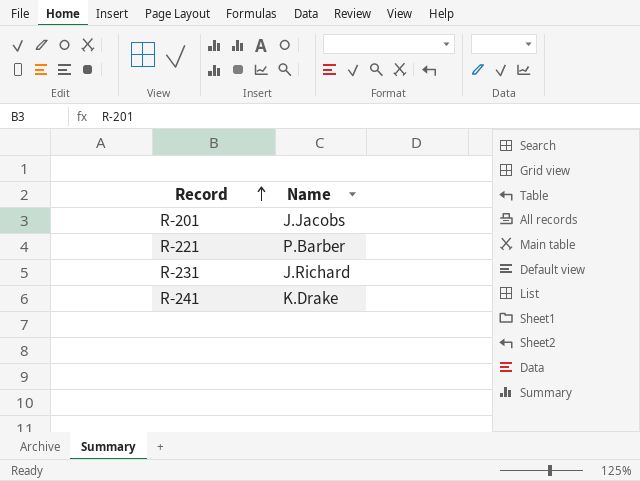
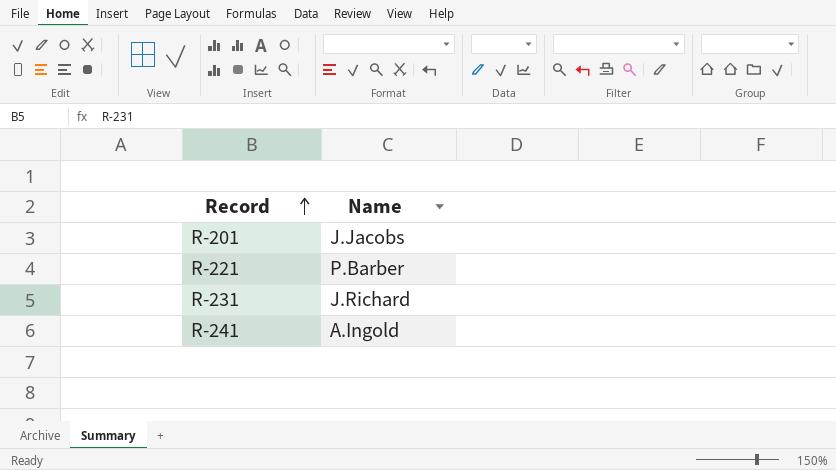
R-241 | Name: K.Drake -> A.Ingold

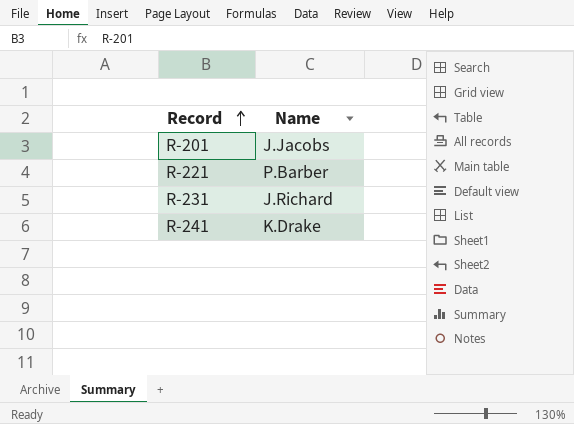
R-241 | Name: A.Ingold -> K.Drake

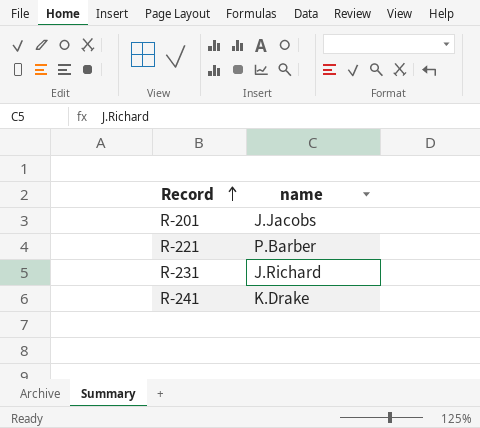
column name: Name -> name

